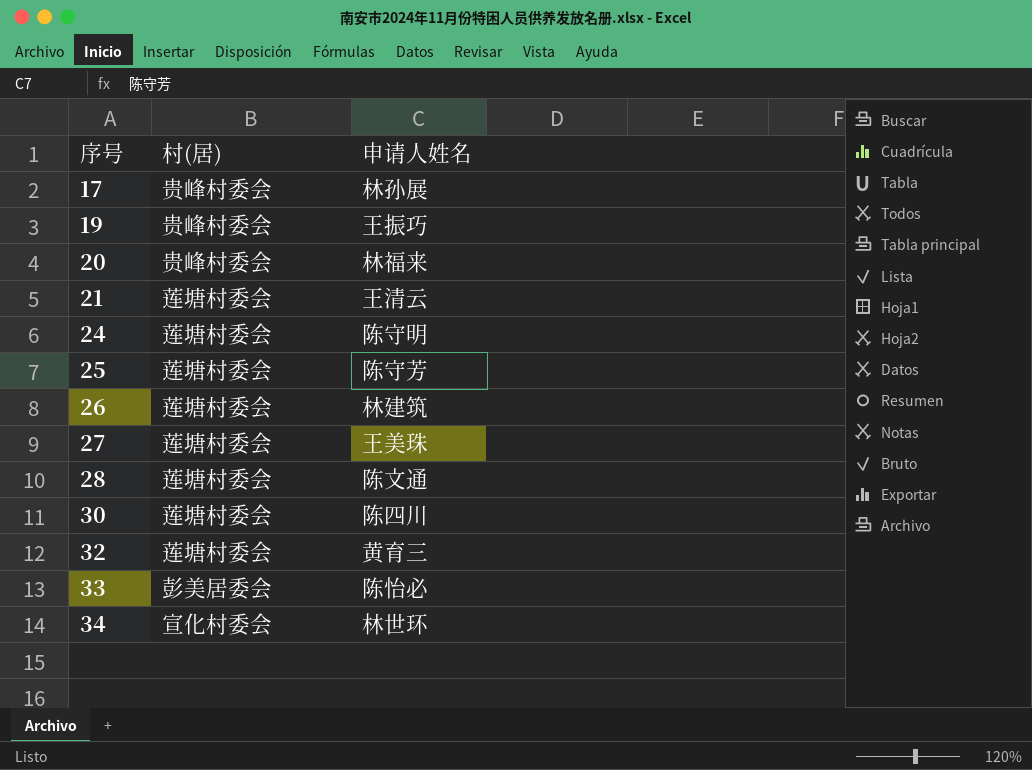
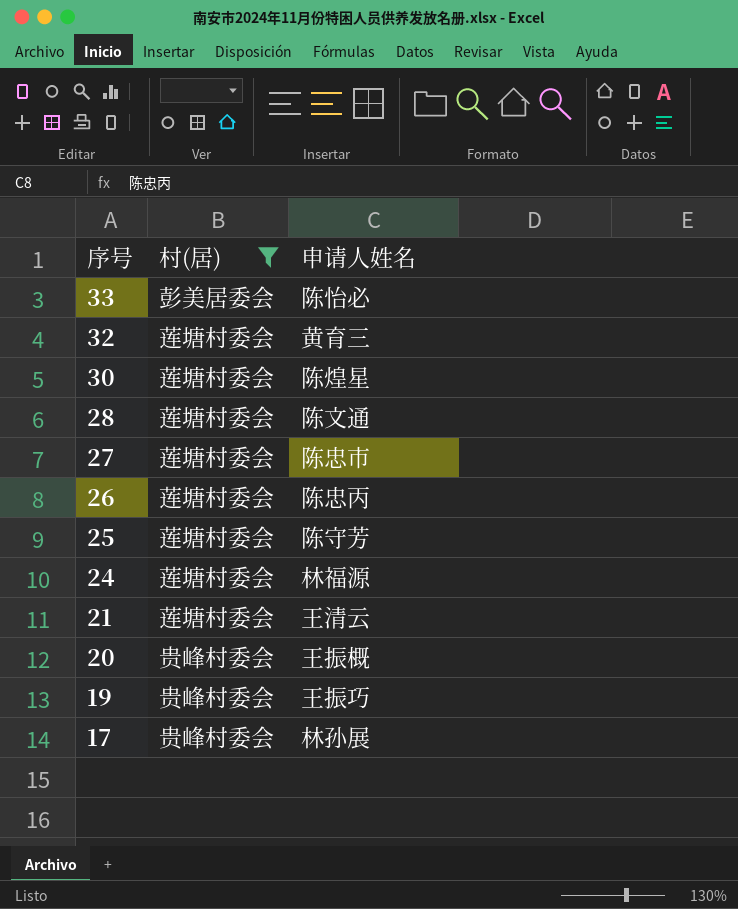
filter: none -> 村(居) != 宣化村委会
row order: 序号 ascending -> 序号 descending
30 | 申请人姓名: 陈四川 -> 陈煌星
27 | 申请人姓名: 王美珠 -> 陈忠市
26 | 申请人姓名: 林建筑 -> 陈忠丙
24 | 申请人姓名: 陈守明 -> 林福源
20 | 申请人姓名: 林福来 -> 王振概

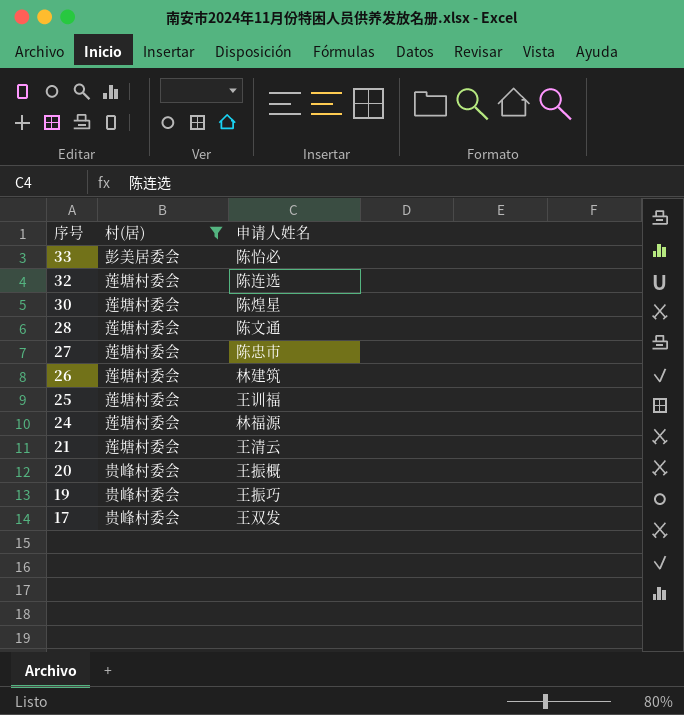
32 | 申请人姓名: 黄育三 -> 陈连选
26 | 申请人姓名: 陈忠丙 -> 林建筑
25 | 申请人姓名: 陈守芳 -> 王训福
17 | 申请人姓名: 林孙展 -> 王双发

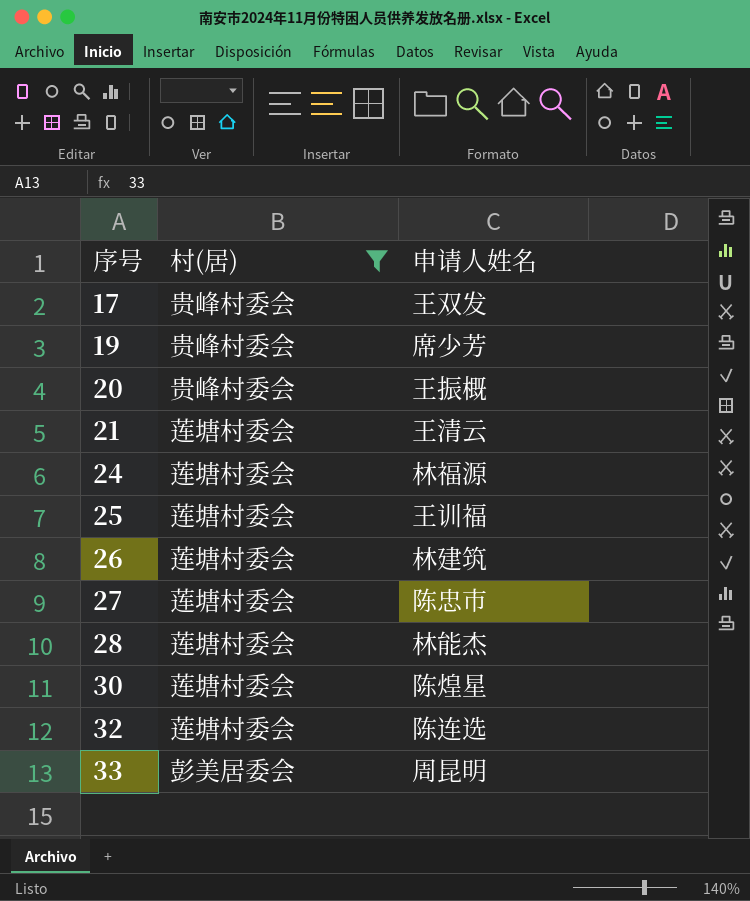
row order: 序号 descending -> 序号 ascending
19 | 申请人姓名: 王振巧 -> 席少芳
28 | 申请人姓名: 陈文通 -> 林能杰
33 | 申请人姓名: 陈怡必 -> 周昆明

